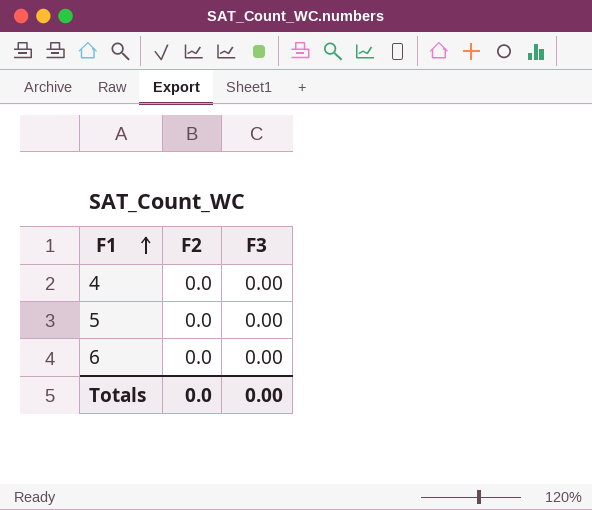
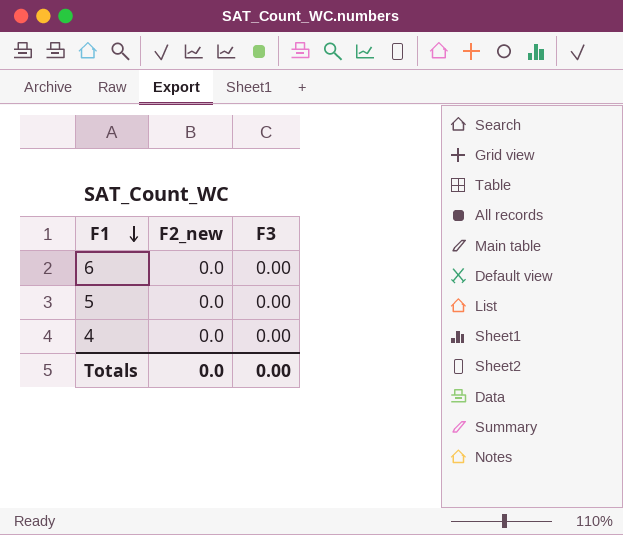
row order: F1 ascending -> F1 descending
column name: F2 -> F2_new

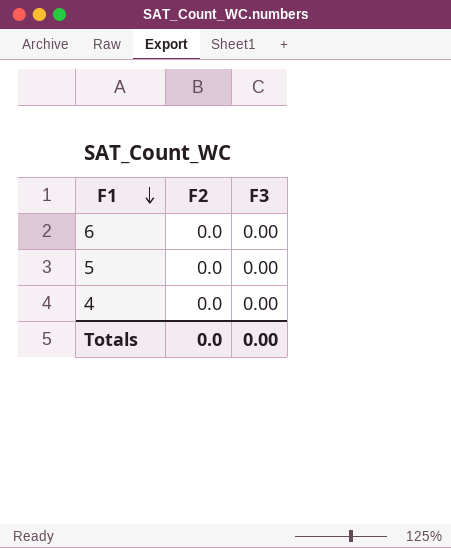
column name: F2_new -> F2

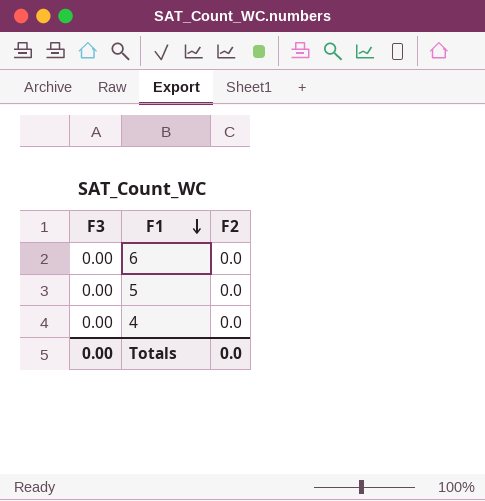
column F3 | position: 3 -> 1

